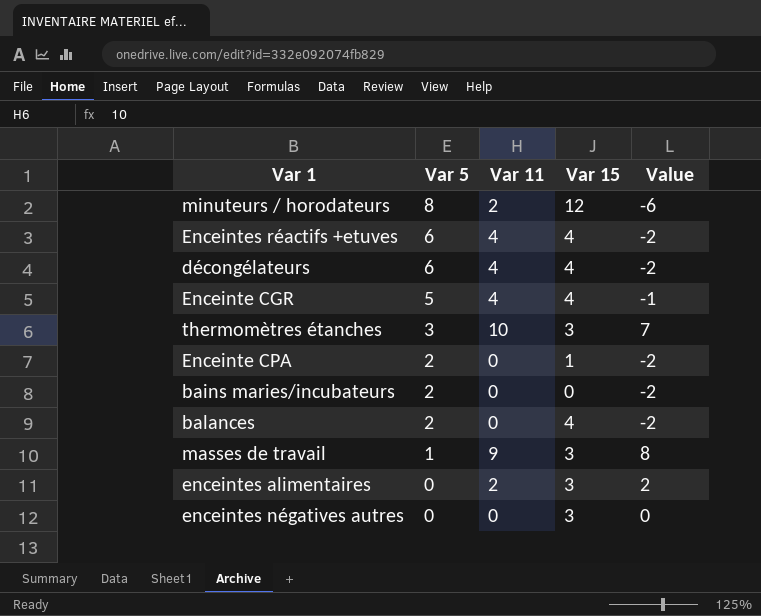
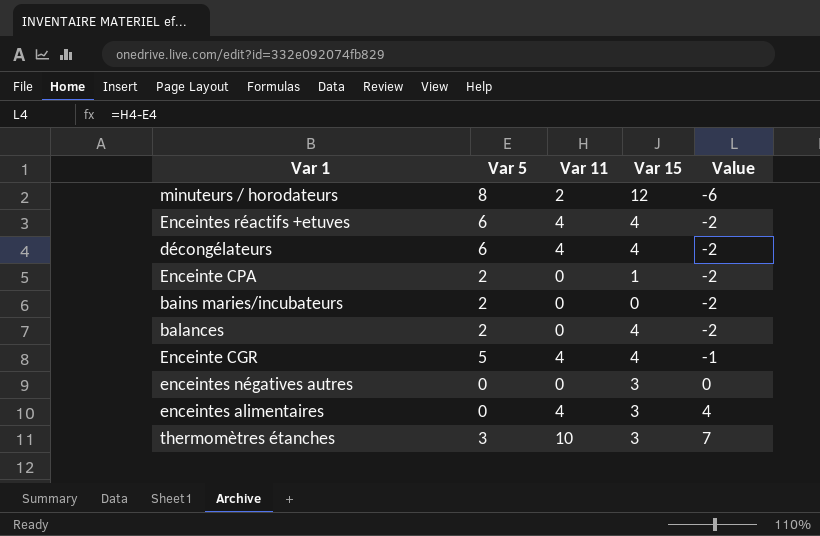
row order: Var 5 descending -> Value ascending
row masses de travail: 1 | 9 | 3 | 8 -> none
enceintes alimentaires | Var 11: 2 -> 4
enceintes alimentaires | Value: 2 -> 4

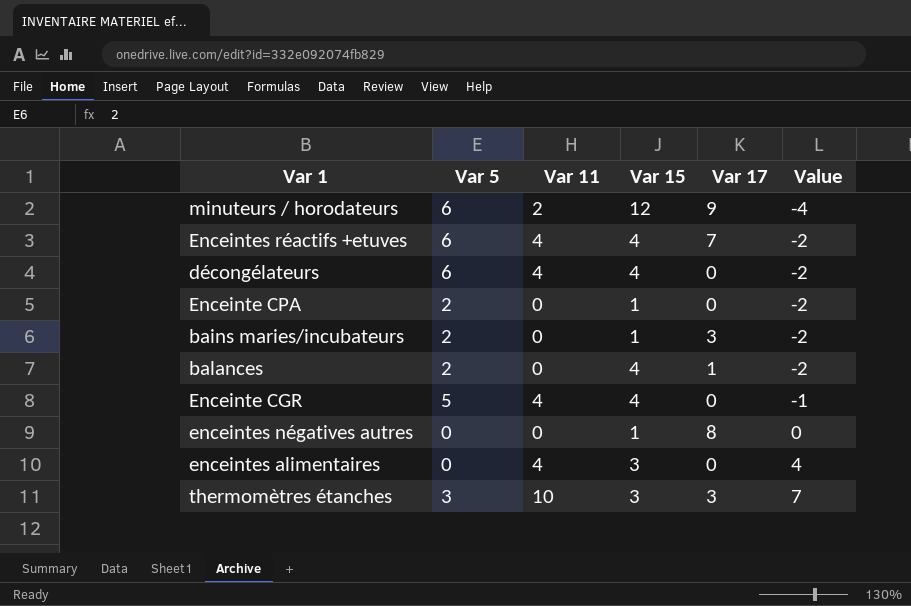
column Var 17 | position: none -> 5
minuteurs / horodateurs | Var 5: 8 -> 6
minuteurs / horodateurs | Value: -6 -> -4
bains maries/incubateurs | Var 15: 0 -> 1
enceintes négatives autres | Var 15: 3 -> 1

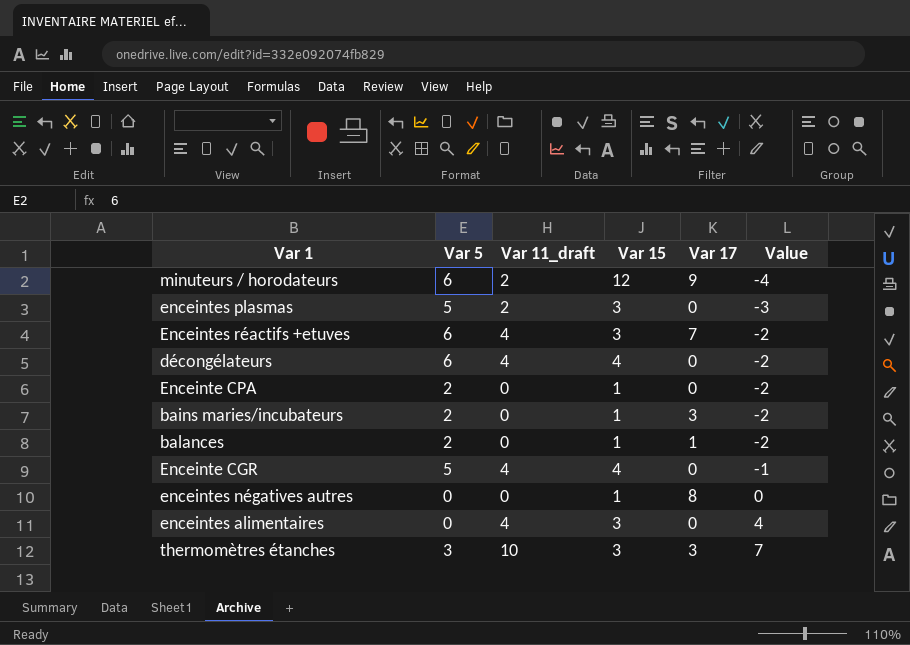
column name: Var 11 -> Var 11_draft
row enceintes plasmas: none -> 5 | 2 | 3 | 0 | -3
Enceintes réactifs +etuves | Var 15: 4 -> 3
balances | Var 15: 4 -> 1

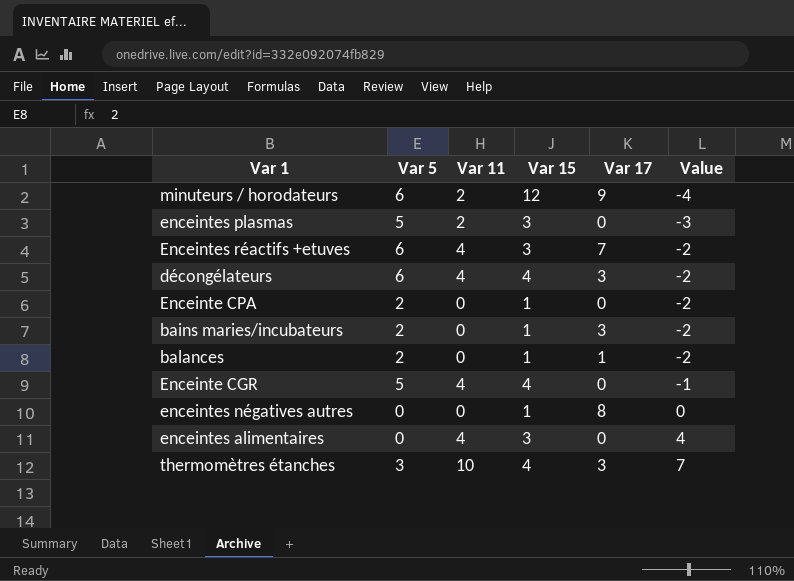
column name: Var 11_draft -> Var 11
décongélateurs | Var 17: 0 -> 3
thermomètres étanches | Var 15: 3 -> 4

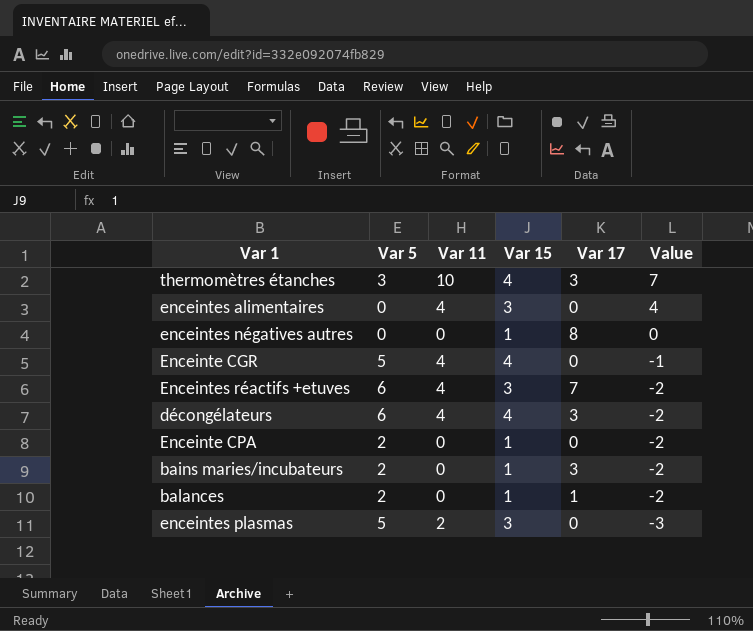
row order: Value ascending -> Value descending
row minuteurs / horodateurs: 6 | 2 | 12 | 9 | -4 -> none

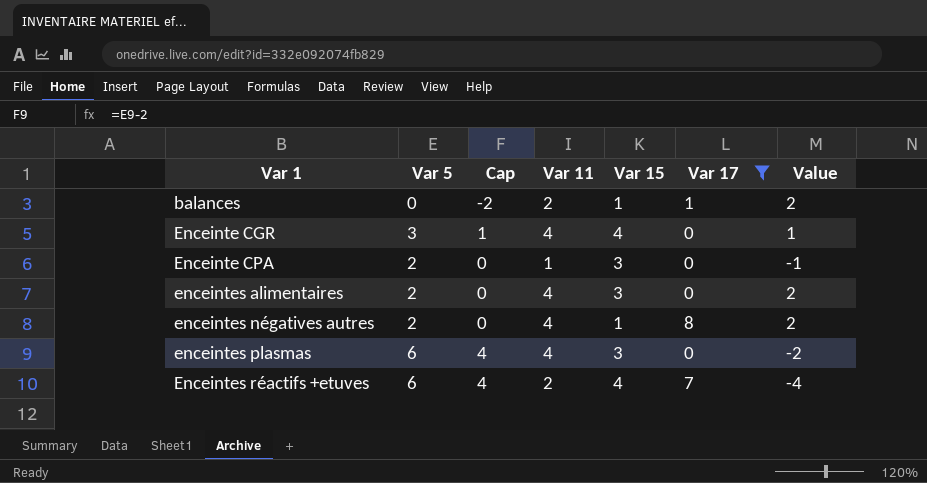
filter: none -> Var 17 != 3
row order: Value descending -> Var 1 ascending
column Cap | formula: none -> [Var 5] - 2
balances | Var 5: 2 -> 0
balances | Var 11: 0 -> 2
balances | Value: -2 -> 2
Enceinte CGR | Var 5: 5 -> 3
Enceinte CGR | Value: -1 -> 1
Enceinte CPA | Var 11: 0 -> 1
Enceinte CPA | Var 15: 1 -> 3
Enceinte CPA | Value: -2 -> -1
enceintes alimentaires | Var 5: 0 -> 2
enceintes alimentaires | Value: 4 -> 2
enceintes négatives autres | Var 5: 0 -> 2
enceintes négatives autres | Var 11: 0 -> 4
enceintes négatives autres | Value: 0 -> 2
enceintes plasmas | Var 5: 5 -> 6
enceintes plasmas | Var 11: 2 -> 4
enceintes plasmas | Value: -3 -> -2
Enceintes réactifs +etuves | Var 11: 4 -> 2
Enceintes réactifs +etuves | Var 15: 3 -> 4
Enceintes réactifs +etuves | Value: -2 -> -4

